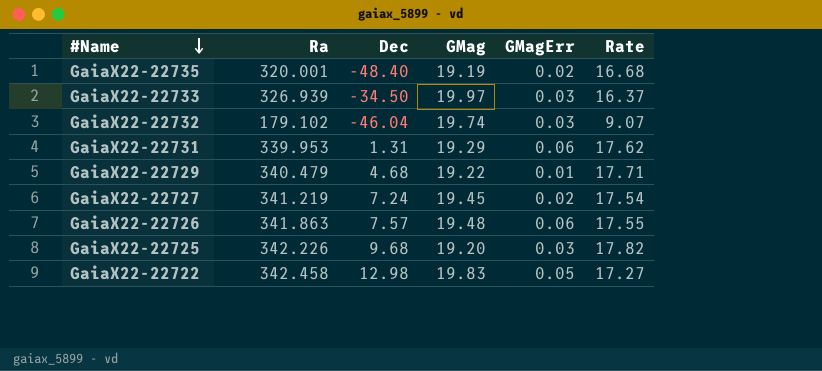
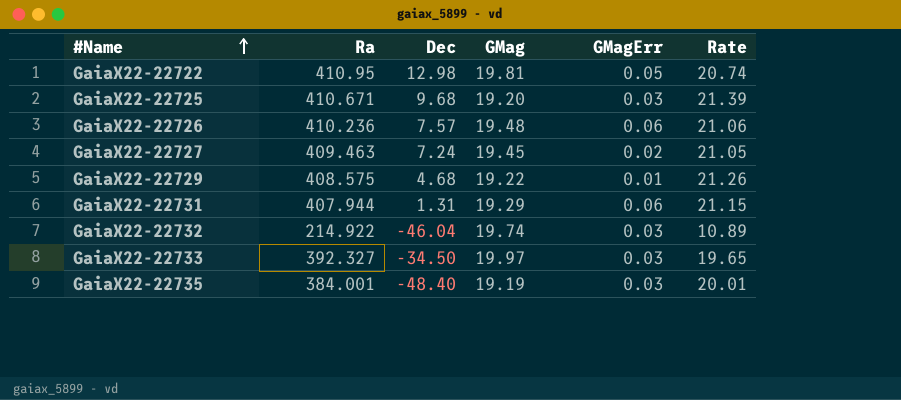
row order: #Name descending -> #Name ascending
GaiaX22-22722 | Ra: 342.458 -> 410.95
GaiaX22-22722 | GMag: 19.83 -> 19.81
GaiaX22-22722 | Rate: 17.27 -> 20.74
GaiaX22-22725 | Ra: 342.226 -> 410.671
GaiaX22-22725 | Rate: 17.82 -> 21.39
GaiaX22-22726 | Ra: 341.863 -> 410.236
GaiaX22-22726 | Rate: 17.55 -> 21.06
GaiaX22-22727 | Ra: 341.219 -> 409.463
GaiaX22-22727 | Rate: 17.54 -> 21.05
GaiaX22-22729 | Ra: 340.479 -> 408.575
GaiaX22-22729 | Rate: 17.71 -> 21.26
GaiaX22-22731 | Ra: 339.953 -> 407.944
GaiaX22-22731 | Rate: 17.62 -> 21.15
GaiaX22-22732 | Ra: 179.102 -> 214.922
GaiaX22-22732 | Rate: 9.07 -> 10.89
GaiaX22-22733 | Ra: 326.939 -> 392.327
GaiaX22-22733 | Rate: 16.37 -> 19.65
GaiaX22-22735 | Ra: 320.001 -> 384.001
GaiaX22-22735 | GMagErr: 0.02 -> 0.03
GaiaX22-22735 | Rate: 16.68 -> 20.01

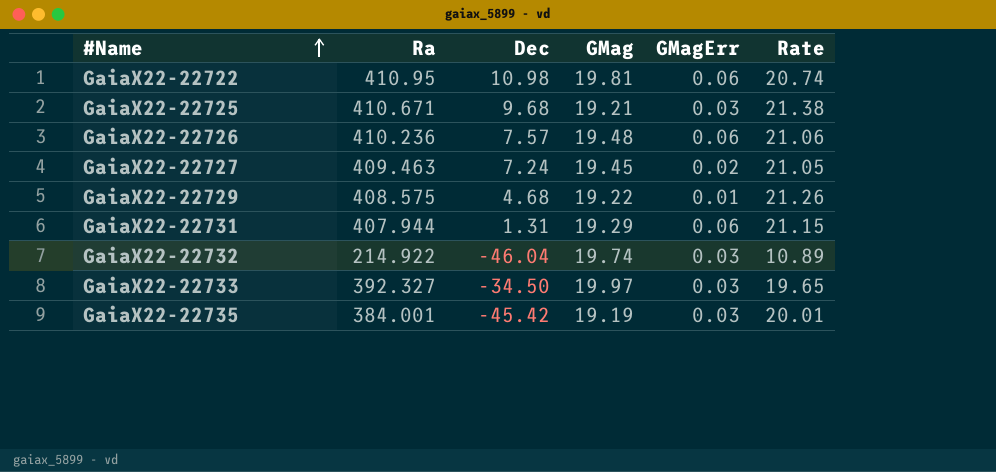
GaiaX22-22722 | Dec: 12.98 -> 10.98
GaiaX22-22722 | GMagErr: 0.05 -> 0.06
GaiaX22-22725 | GMag: 19.20 -> 19.21
GaiaX22-22725 | Rate: 21.39 -> 21.38
GaiaX22-22735 | Dec: -48.40 -> -45.42

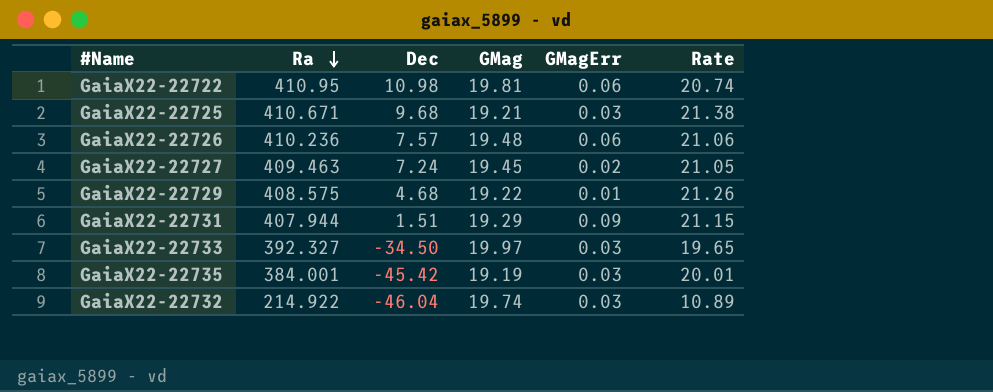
row order: #Name ascending -> Ra descending
GaiaX22-22731 | Dec: 1.31 -> 1.51
GaiaX22-22731 | GMagErr: 0.06 -> 0.09

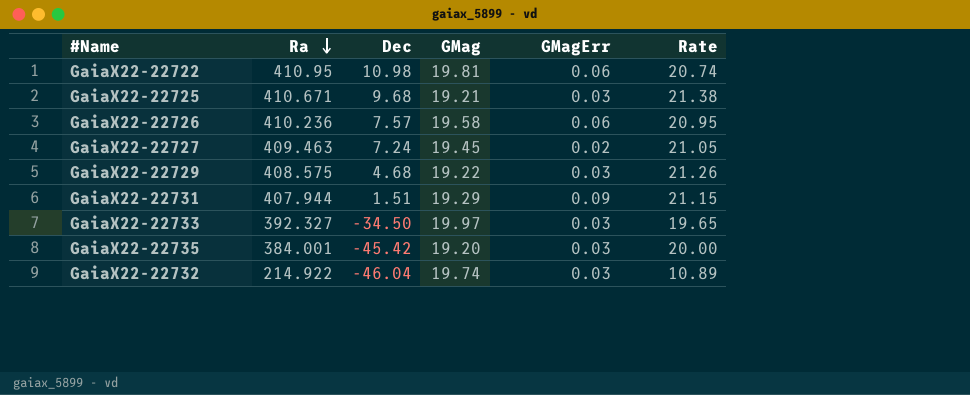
GaiaX22-22726 | GMag: 19.48 -> 19.58
GaiaX22-22726 | Rate: 21.06 -> 20.95
GaiaX22-22729 | GMagErr: 0.01 -> 0.03
GaiaX22-22735 | GMag: 19.19 -> 19.20
GaiaX22-22735 | Rate: 20.01 -> 20.00

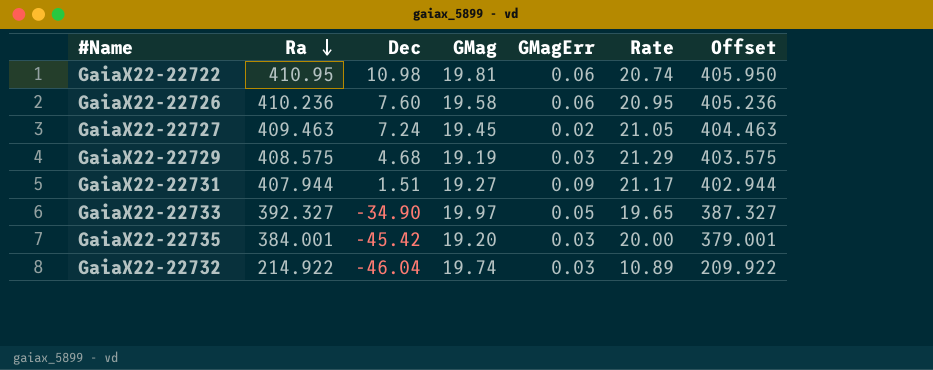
column Offset | formula: none -> [Ra] - 5
row GaiaX22-22725: 410.671 | 9.68 | 19.21 | 0.03 | 21.38 -> none
GaiaX22-22726 | Dec: 7.57 -> 7.60
GaiaX22-22729 | GMag: 19.22 -> 19.19
GaiaX22-22729 | Rate: 21.26 -> 21.29
GaiaX22-22731 | GMag: 19.29 -> 19.27
GaiaX22-22731 | Rate: 21.15 -> 21.17
GaiaX22-22733 | Dec: -34.50 -> -34.90
GaiaX22-22733 | GMagErr: 0.03 -> 0.05

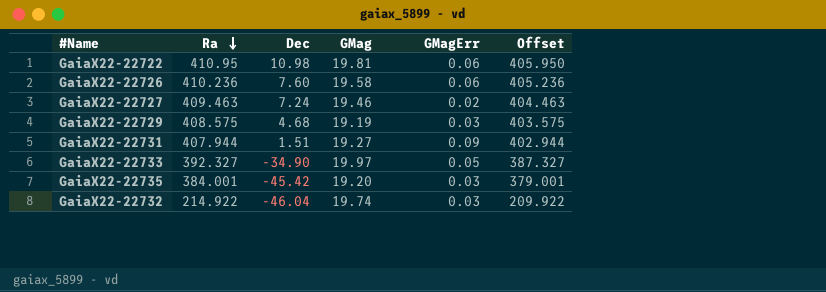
column Rate | formula: [Ra] / [GMag] -> none
GaiaX22-22727 | GMag: 19.45 -> 19.46

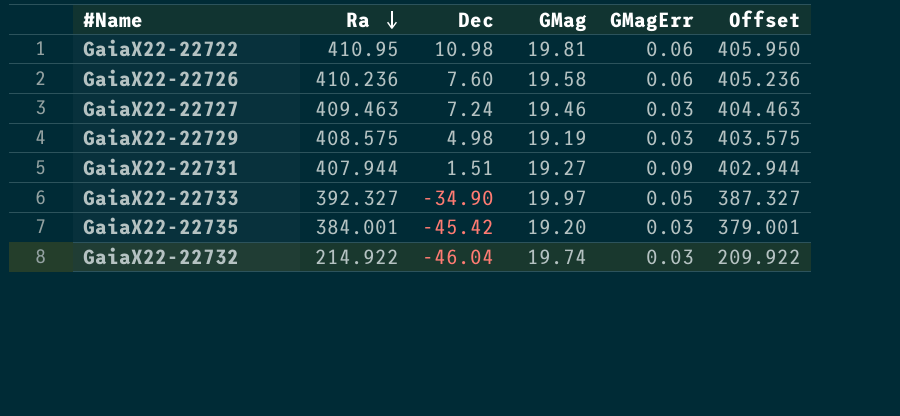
GaiaX22-22727 | GMagErr: 0.02 -> 0.03
GaiaX22-22729 | Dec: 4.68 -> 4.98

